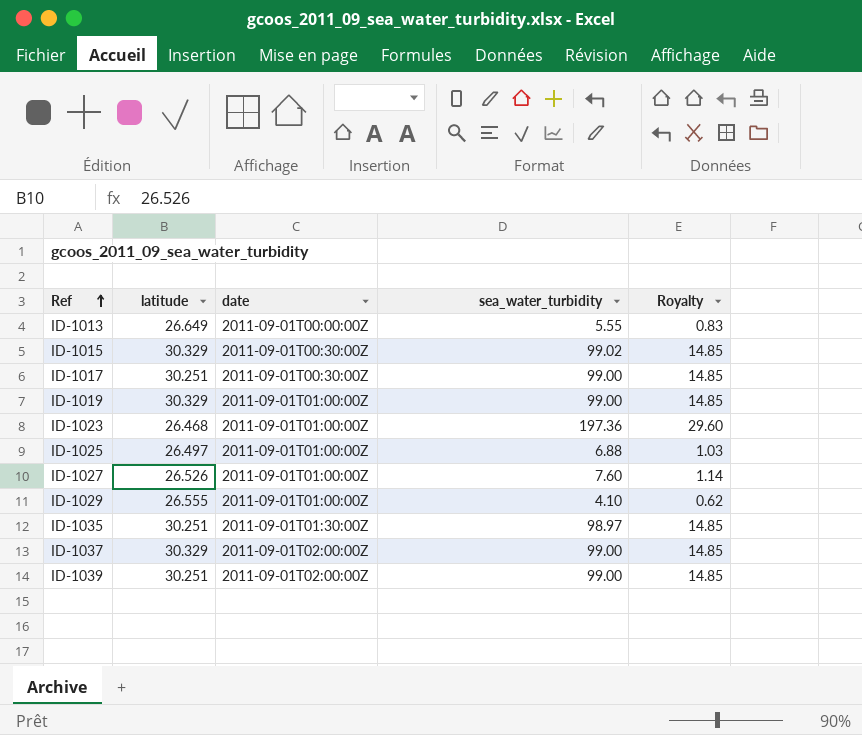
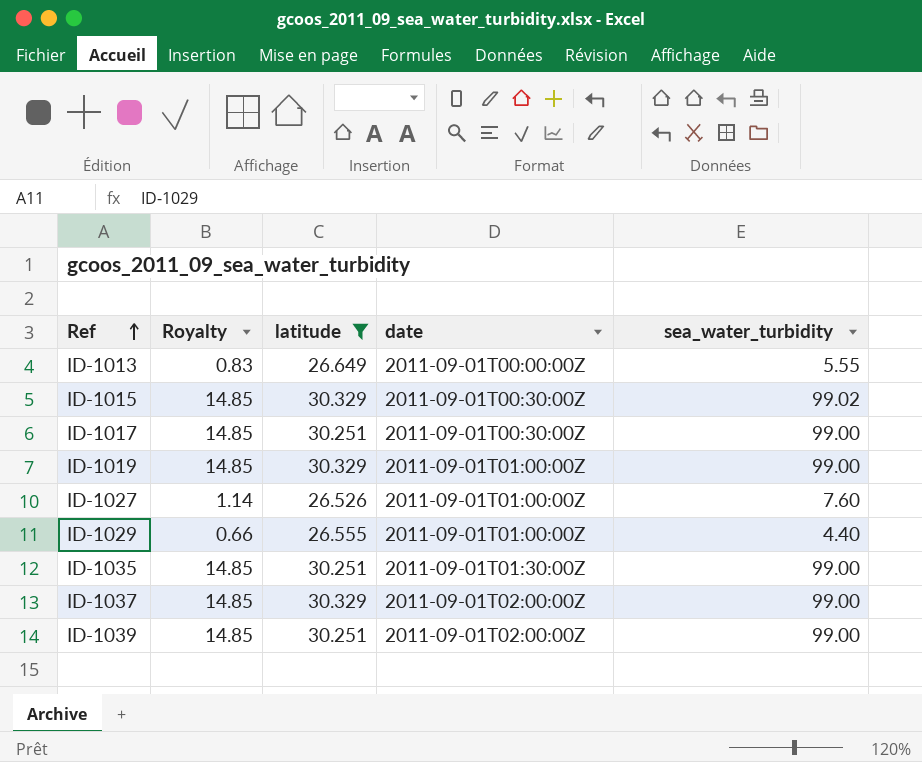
filter: none -> latitude >= 26.526
column Royalty | position: 5 -> 2
ID-1029 | Royalty: 0.62 -> 0.66
ID-1029 | sea_water_turbidity: 4.10 -> 4.40
ID-1035 | sea_water_turbidity: 98.97 -> 99.00

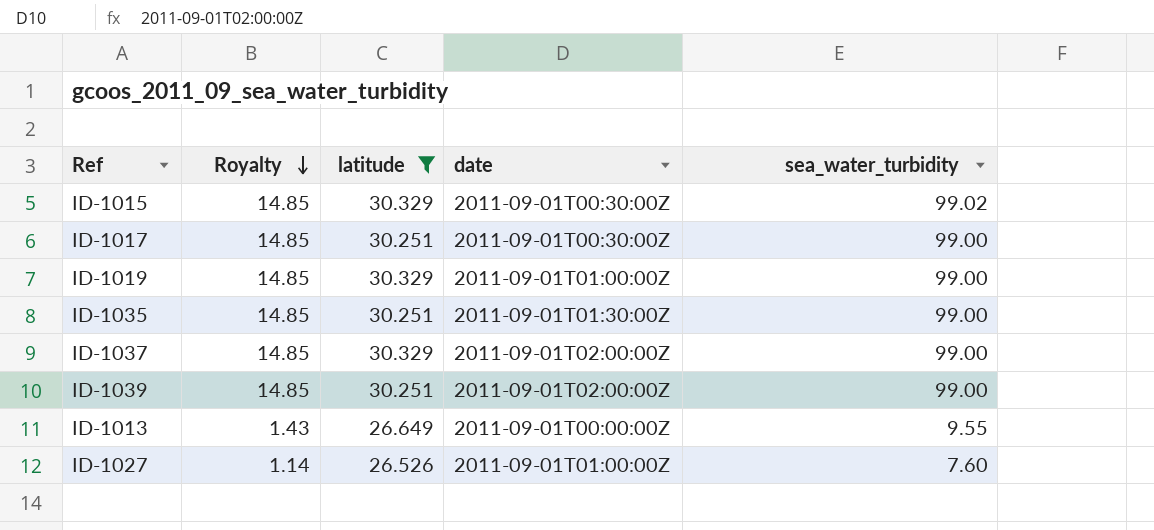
row order: Ref ascending -> Royalty descending
row ID-1029: 0.66 | 26.555 | 2011-09-01T01:00:00Z | 4.40 -> none
ID-1013 | Royalty: 0.83 -> 1.43
ID-1013 | sea_water_turbidity: 5.55 -> 9.55

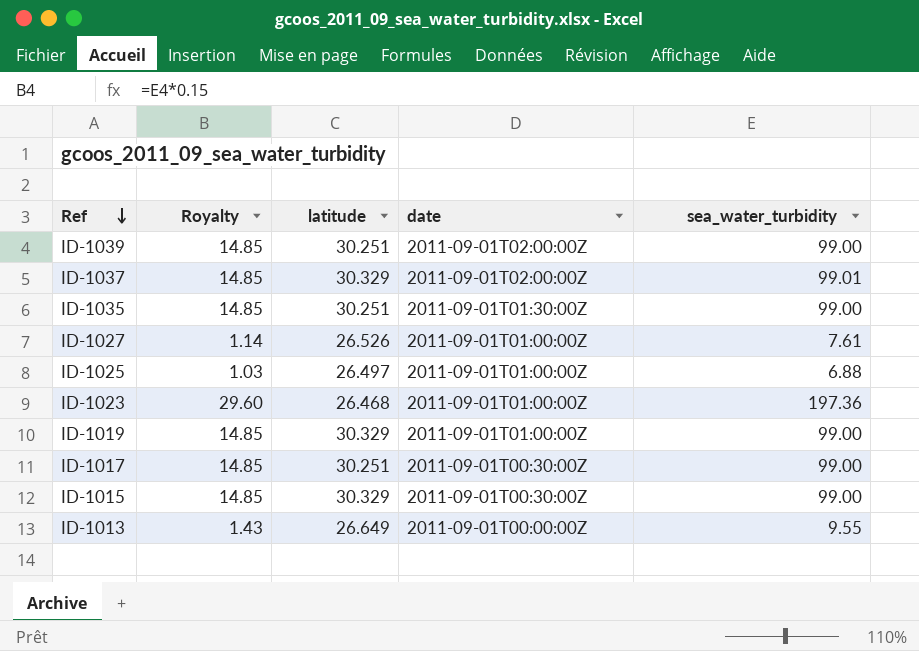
filter: latitude >= 26.526 -> none
row order: Royalty descending -> Ref descending
ID-1037 | sea_water_turbidity: 99.00 -> 99.01
ID-1027 | sea_water_turbidity: 7.60 -> 7.61
ID-1015 | sea_water_turbidity: 99.02 -> 99.00

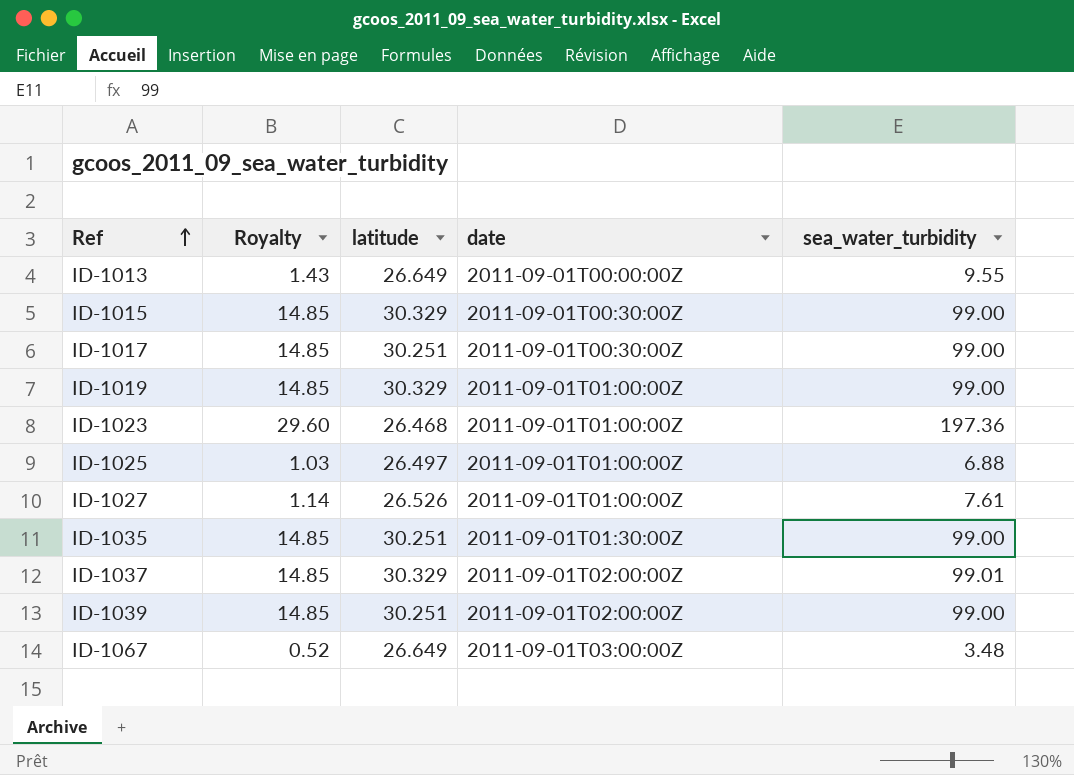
row order: Ref descending -> Ref ascending
row ID-1067: none -> 0.52 | 26.649 | 2011-09-01T03:00:00Z | 3.48

